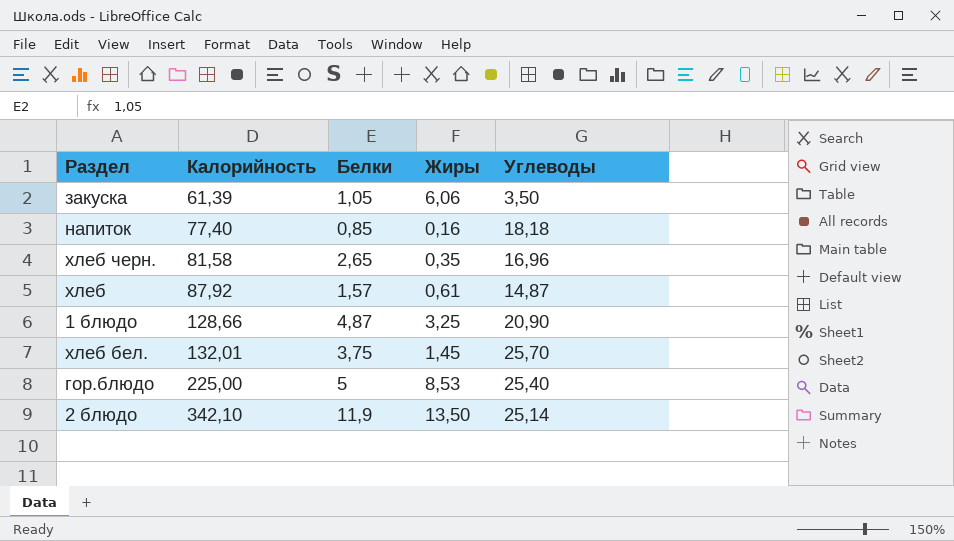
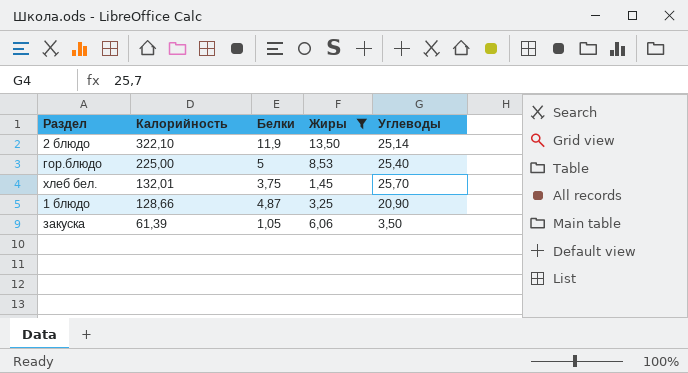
filter: none -> Жиры >= 1,45
row order: Калорийность ascending -> Калорийность descending
2 блюдо | Калорийность: 342,10 -> 322,10

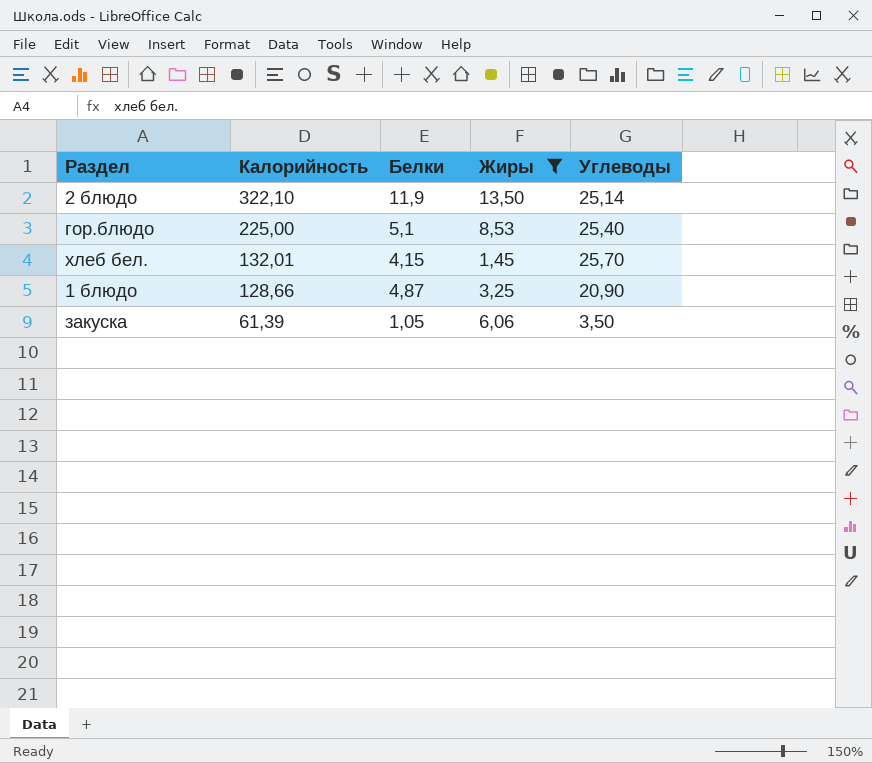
гор.блюдо | Белки: 5 -> 5,1
хлеб бел. | Белки: 3,75 -> 4,15

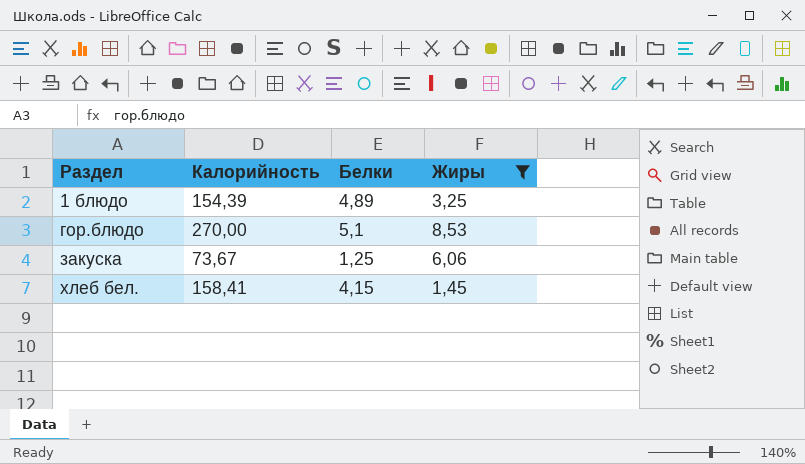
row order: Калорийность descending -> Раздел ascending
column Углеводы | position: 5 -> none
row 2 блюдо: 322,10 | 11,9 | 13,50 | 25,14 -> none
1 блюдо | Калорийность: 128,66 -> 154,39
1 блюдо | Белки: 4,87 -> 4,89
гор.блюдо | Калорийность: 225,00 -> 270,00
закуска | Калорийность: 61,39 -> 73,67
закуска | Белки: 1,05 -> 1,25
хлеб бел. | Калорийность: 132,01 -> 158,41

